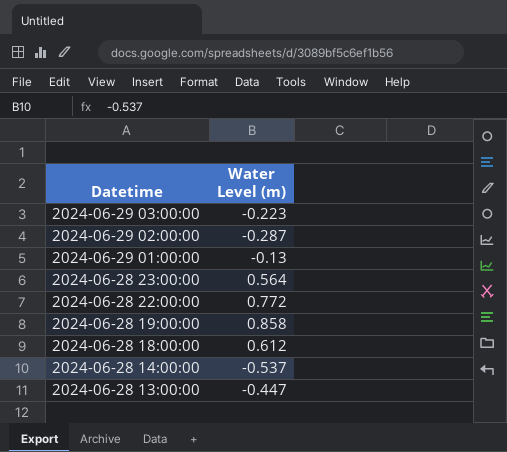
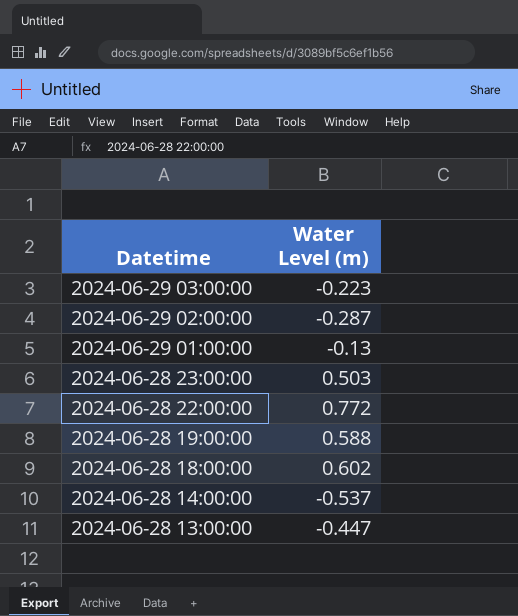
2024-06-28 23:00:00 | Water Level (m): 0.564 -> 0.503
2024-06-28 19:00:00 | Water Level (m): 0.858 -> 0.588
2024-06-28 18:00:00 | Water Level (m): 0.612 -> 0.602

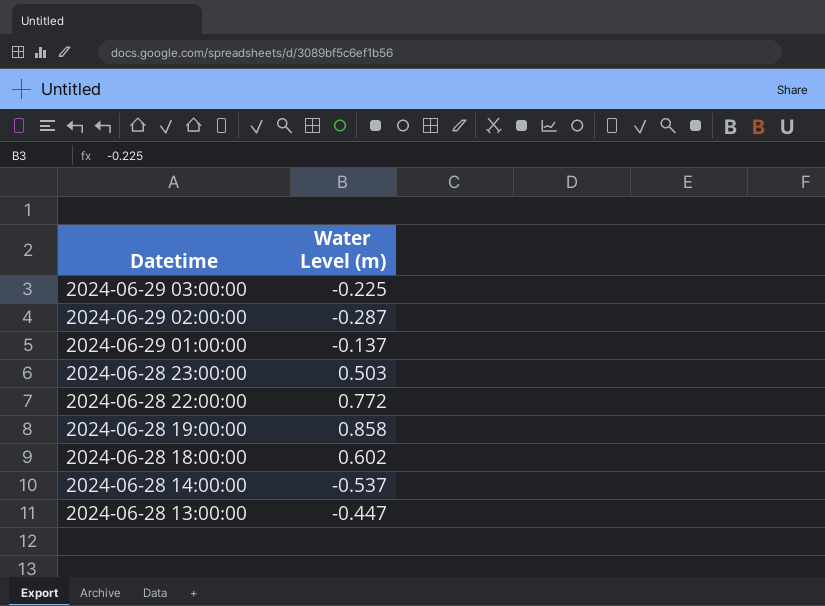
2024-06-29 03:00:00 | Water Level (m): -0.223 -> -0.225
2024-06-29 01:00:00 | Water Level (m): -0.13 -> -0.137
2024-06-28 19:00:00 | Water Level (m): 0.588 -> 0.858

